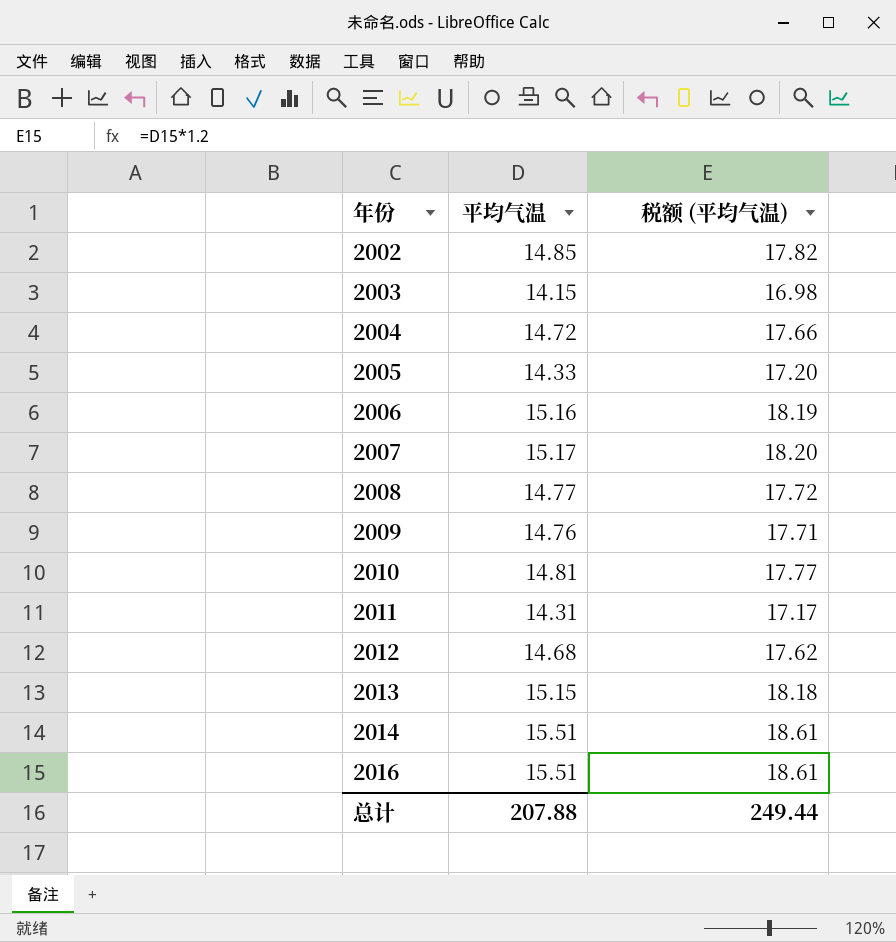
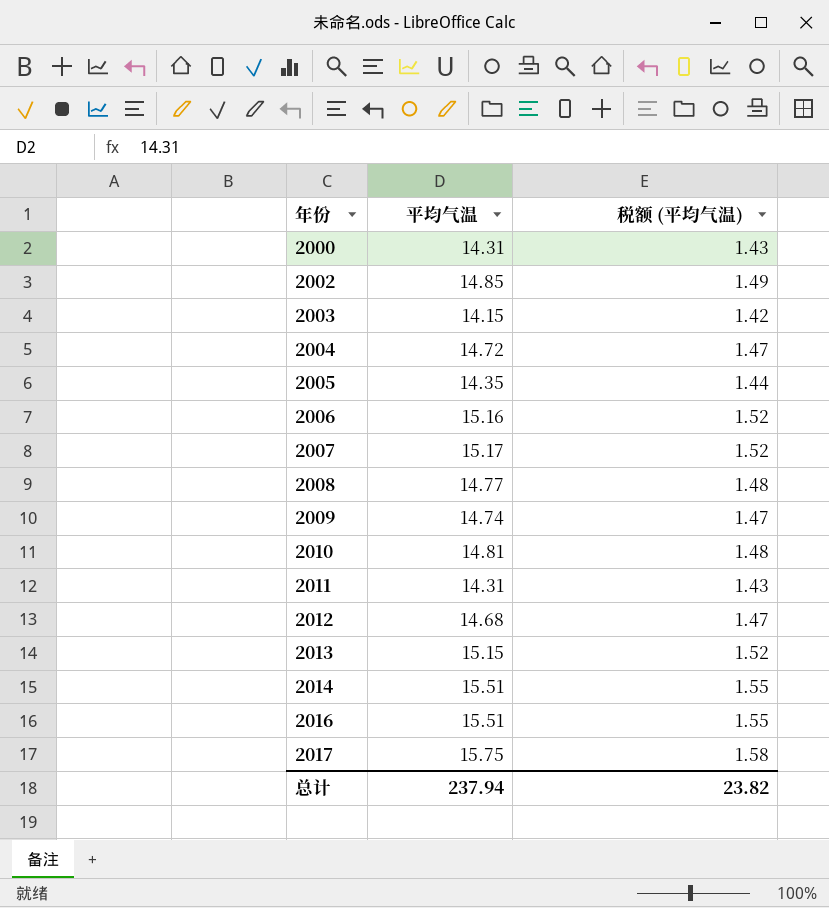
column 税额 (平均气温) | formula: [平均气温] * 1.2 -> [平均气温] * 0.1
row 2000: none -> 14.31 | 1.43
2005 | 平均气温: 14.33 -> 14.35
2009 | 平均气温: 14.76 -> 14.74
row 2017: none -> 15.75 | 1.58
总计 | 平均气温: 207.88 -> 237.94
总计 | 税额 (平均气温): 249.44 -> 23.82

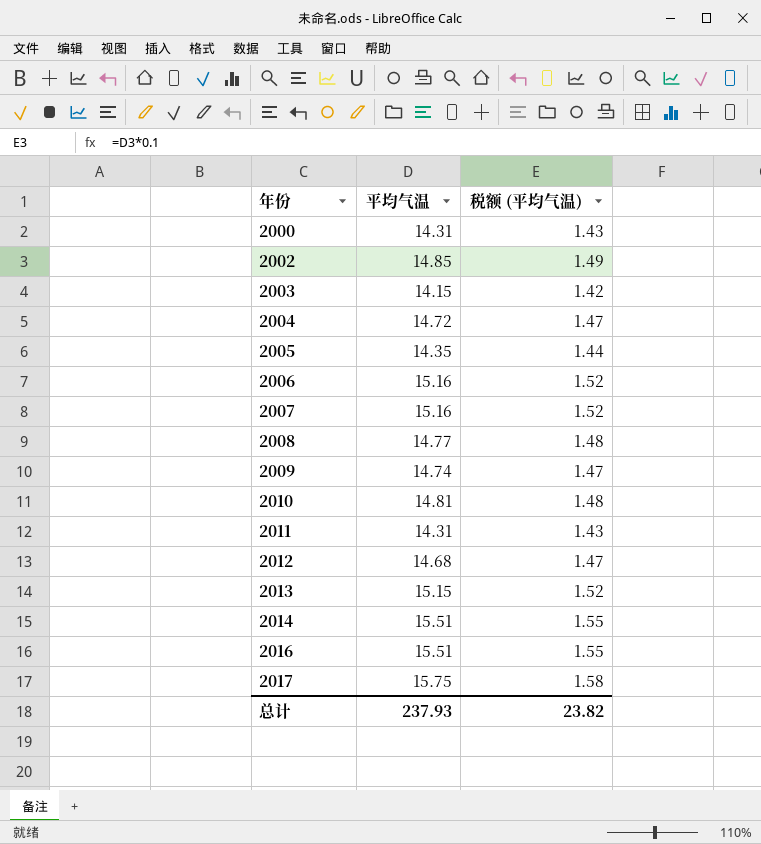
2007 | 平均气温: 15.17 -> 15.16
总计 | 平均气温: 237.94 -> 237.93

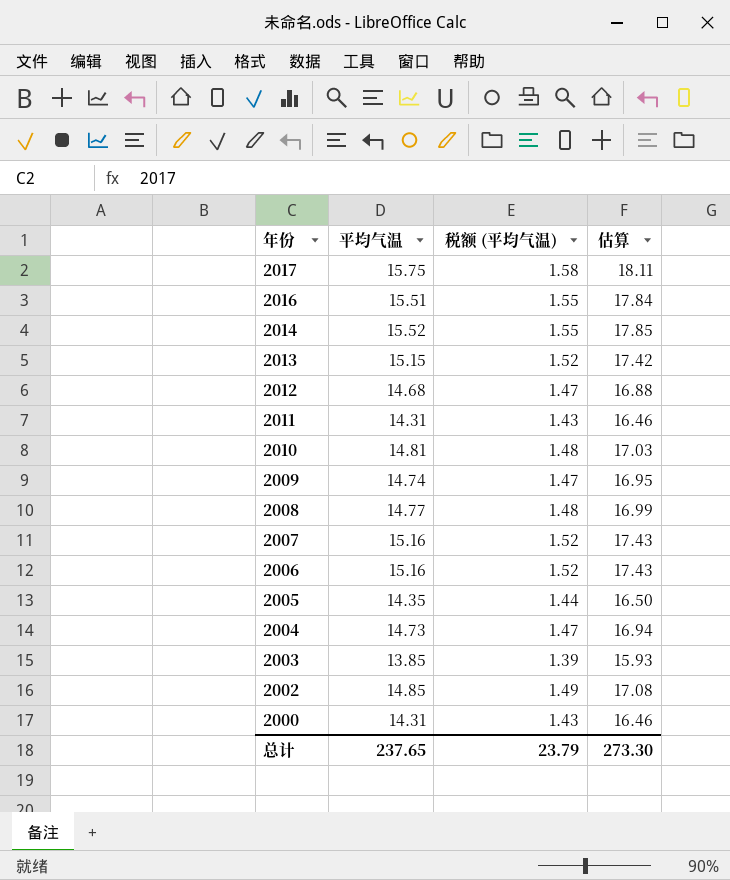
row order: 年份 ascending -> 年份 descending
column 估算 | formula: none -> [平均气温] * 1.15
2014 | 平均气温: 15.51 -> 15.52
2004 | 平均气温: 14.72 -> 14.73
2003 | 平均气温: 14.15 -> 13.85
2003 | 税额 (平均气温): 1.42 -> 1.39
总计 | 平均气温: 237.93 -> 237.65
总计 | 税额 (平均气温): 23.82 -> 23.79

